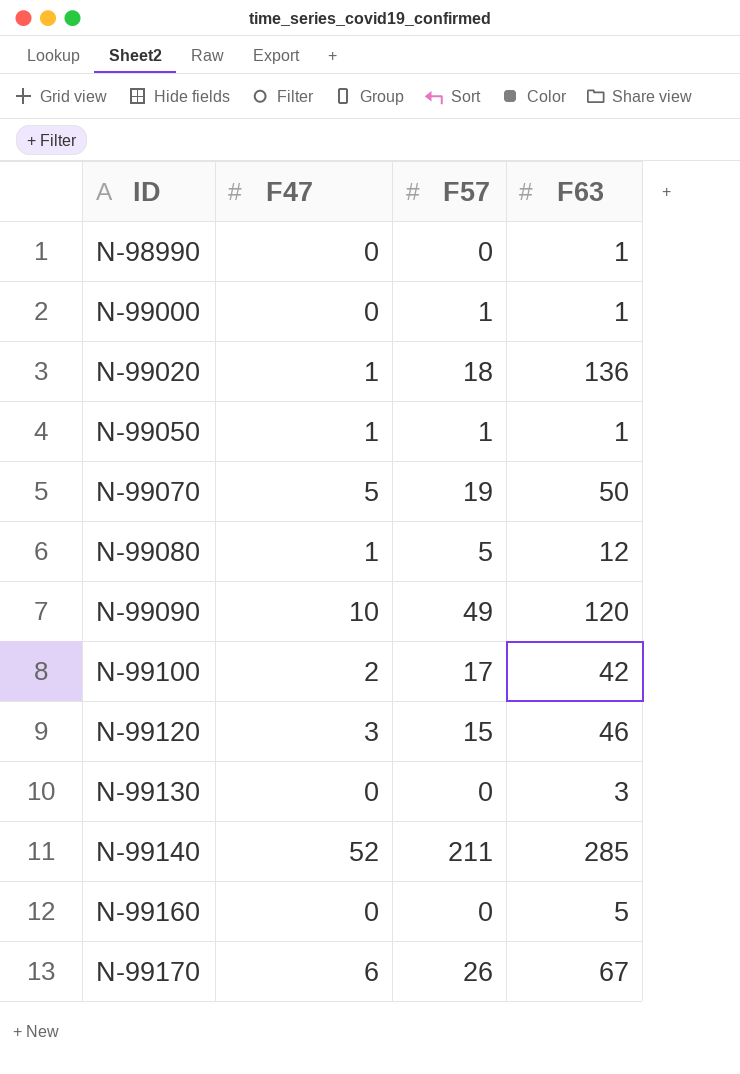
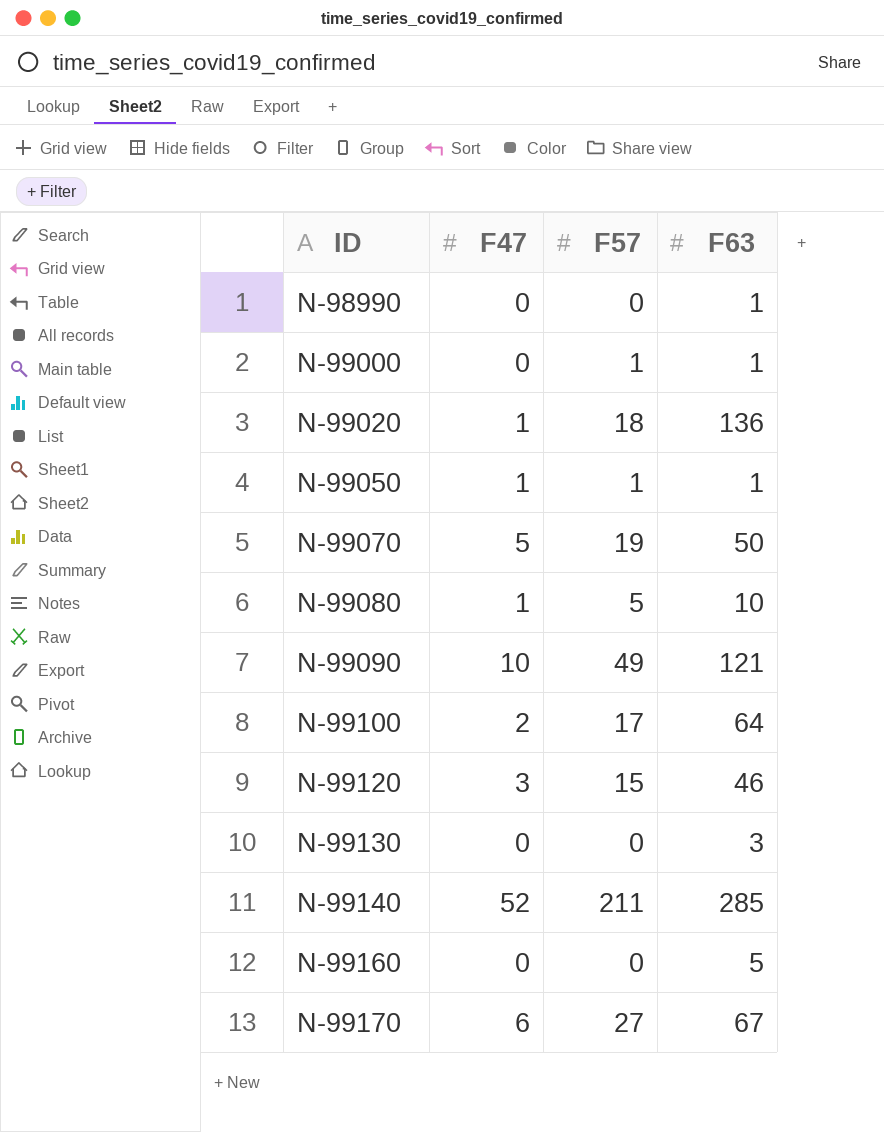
N-99080 | F63: 12 -> 10
N-99090 | F63: 120 -> 121
N-99100 | F63: 42 -> 64
N-99170 | F57: 26 -> 27

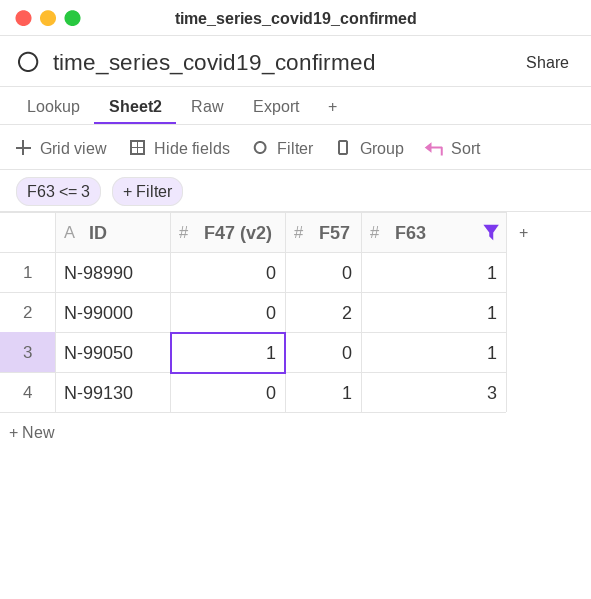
filter: none -> F63 <= 3
column name: F47 -> F47 (v2)
N-99000 | F57: 1 -> 2
N-99050 | F57: 1 -> 0
N-99130 | F57: 0 -> 1

